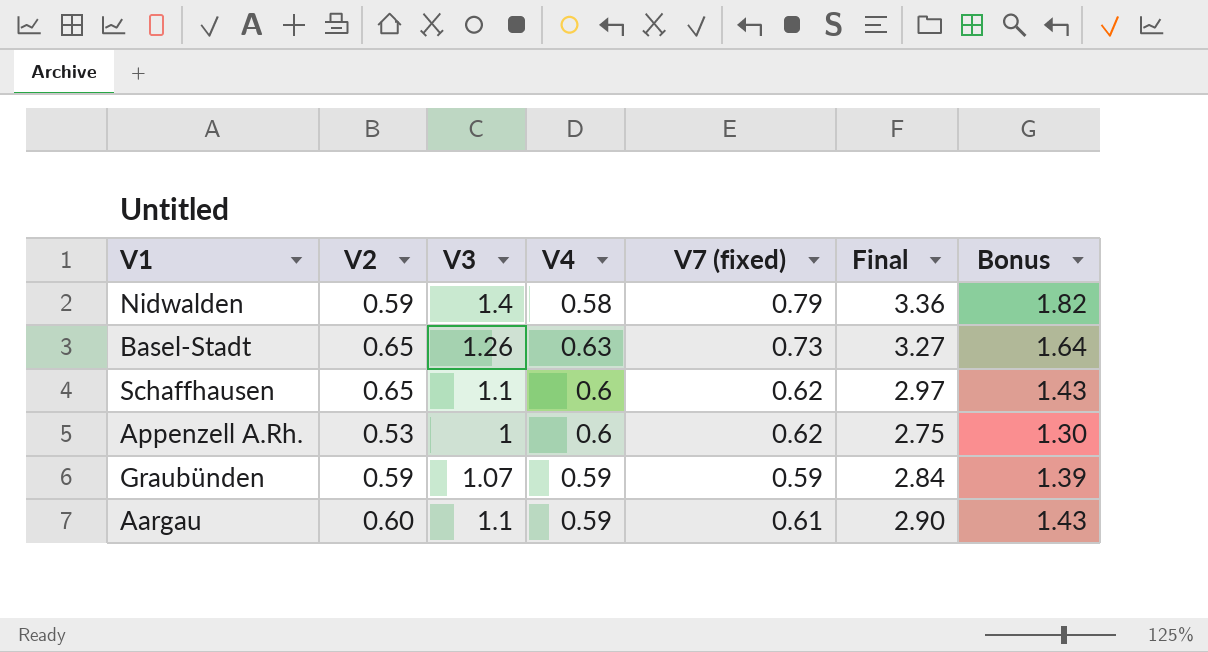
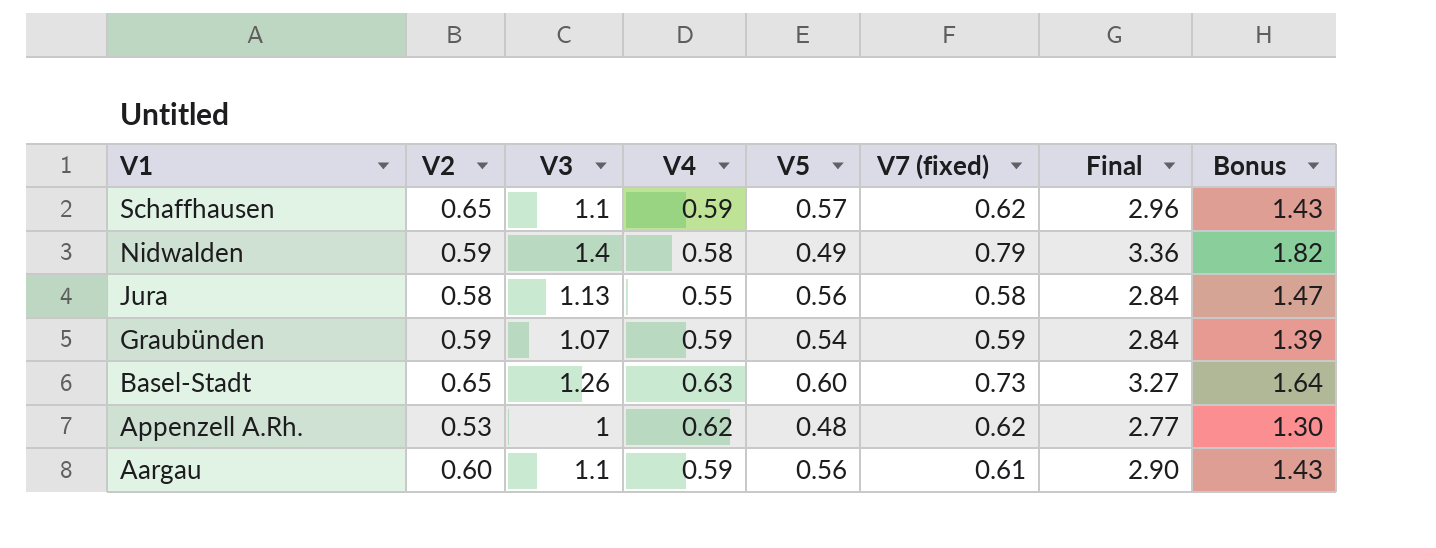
row order: none -> V1 descending
column V5 | position: none -> 5
Schaffhausen | V4: 0.6 -> 0.59
Schaffhausen | Final: 2.97 -> 2.96
row Jura: none -> 0.58 | 1.13 | 0.55 | 0.56 | 0.58 | 2.84 | 1.47
Appenzell A.Rh. | V4: 0.6 -> 0.62
Appenzell A.Rh. | Final: 2.75 -> 2.77

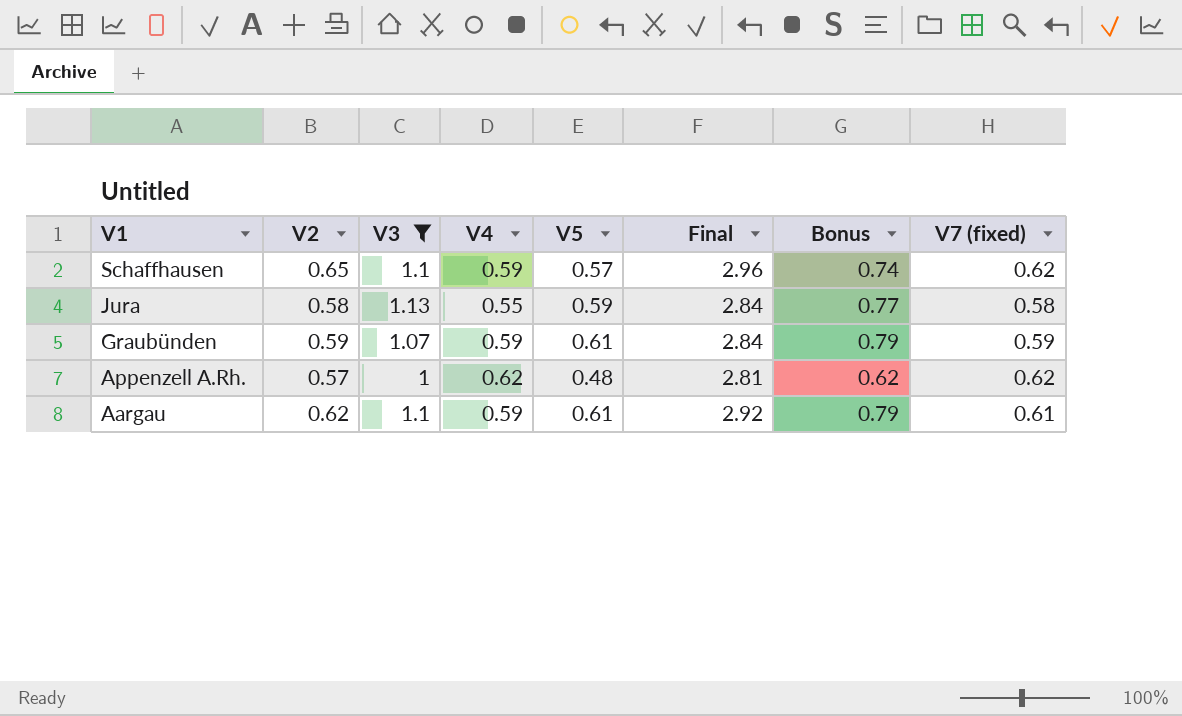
filter: none -> V3 <= 1.13
column Bonus | formula: [V3] * 1.3 -> [V5] * 1.3
column V7 (fixed) | position: 6 -> 8
Jura | V5: 0.56 -> 0.59
Graubünden | V5: 0.54 -> 0.61
Appenzell A.Rh. | V2: 0.53 -> 0.57
Appenzell A.Rh. | Final: 2.77 -> 2.81
Aargau | V2: 0.60 -> 0.62
Aargau | V5: 0.56 -> 0.61
Aargau | Final: 2.90 -> 2.92

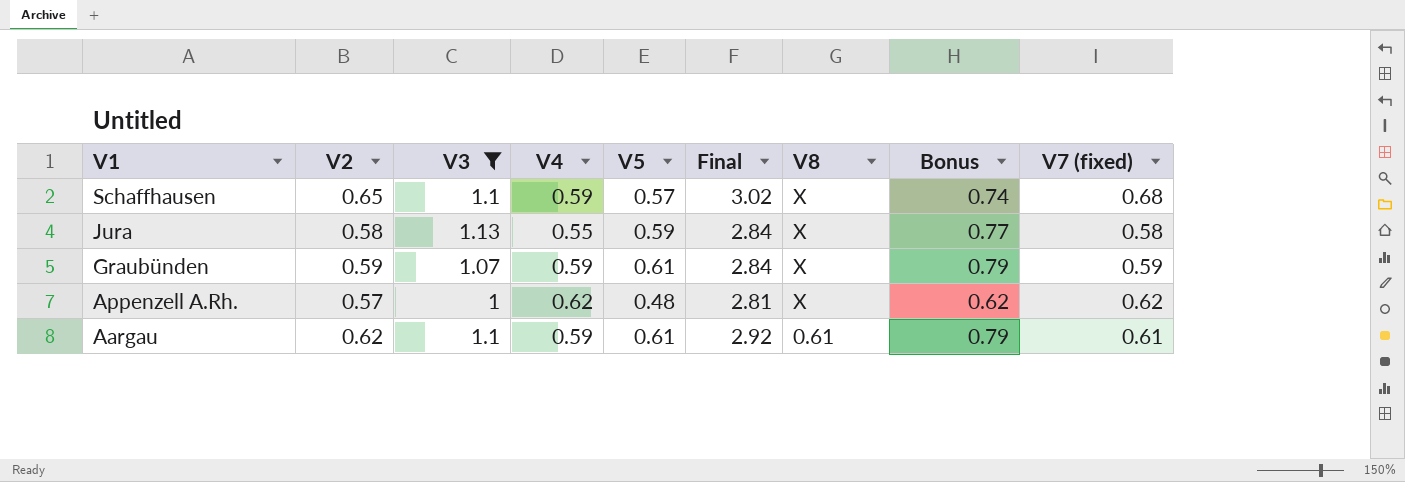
column V8 | position: none -> 7
Schaffhausen | Final: 2.96 -> 3.02
Schaffhausen | V7 (fixed): 0.62 -> 0.68

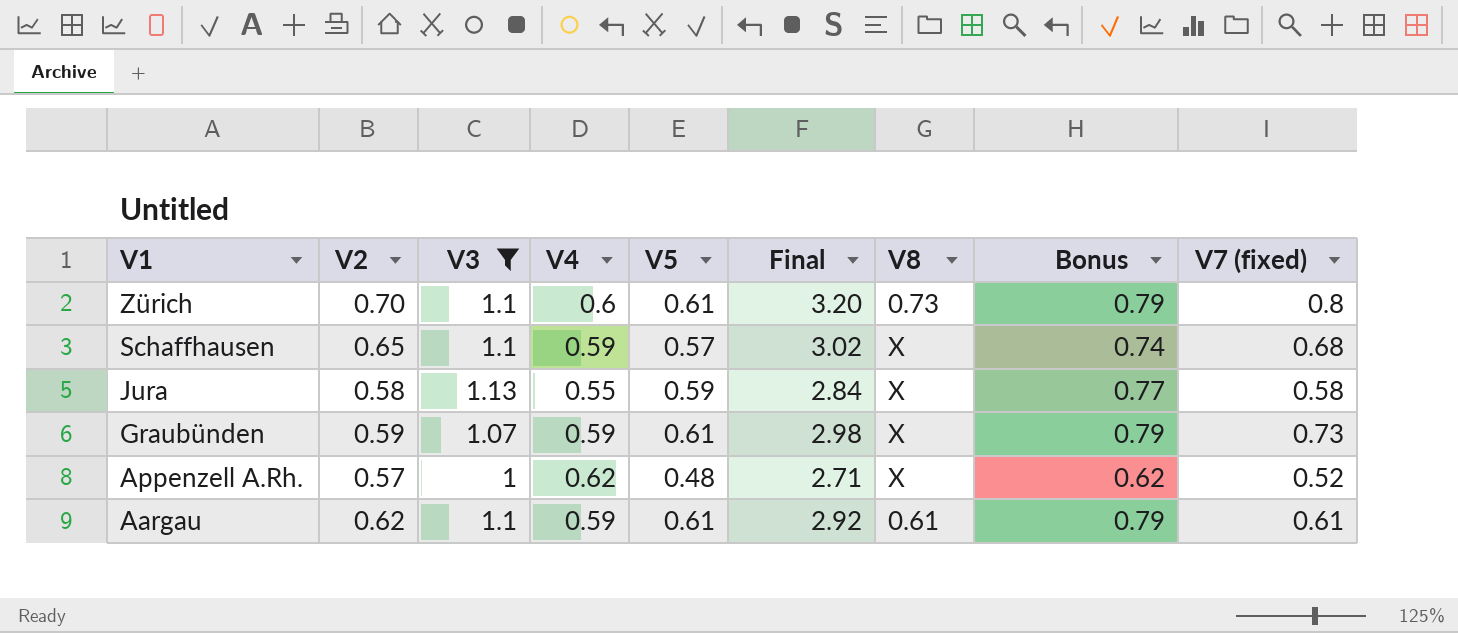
row Zürich: none -> 0.70 | 1.1 | 0.6 | 0.61 | 3.20 | 0.73 | 0.79 | 0.8
Graubünden | Final: 2.84 -> 2.98
Graubünden | V7 (fixed): 0.59 -> 0.73
Appenzell A.Rh. | Final: 2.81 -> 2.71
Appenzell A.Rh. | V7 (fixed): 0.62 -> 0.52

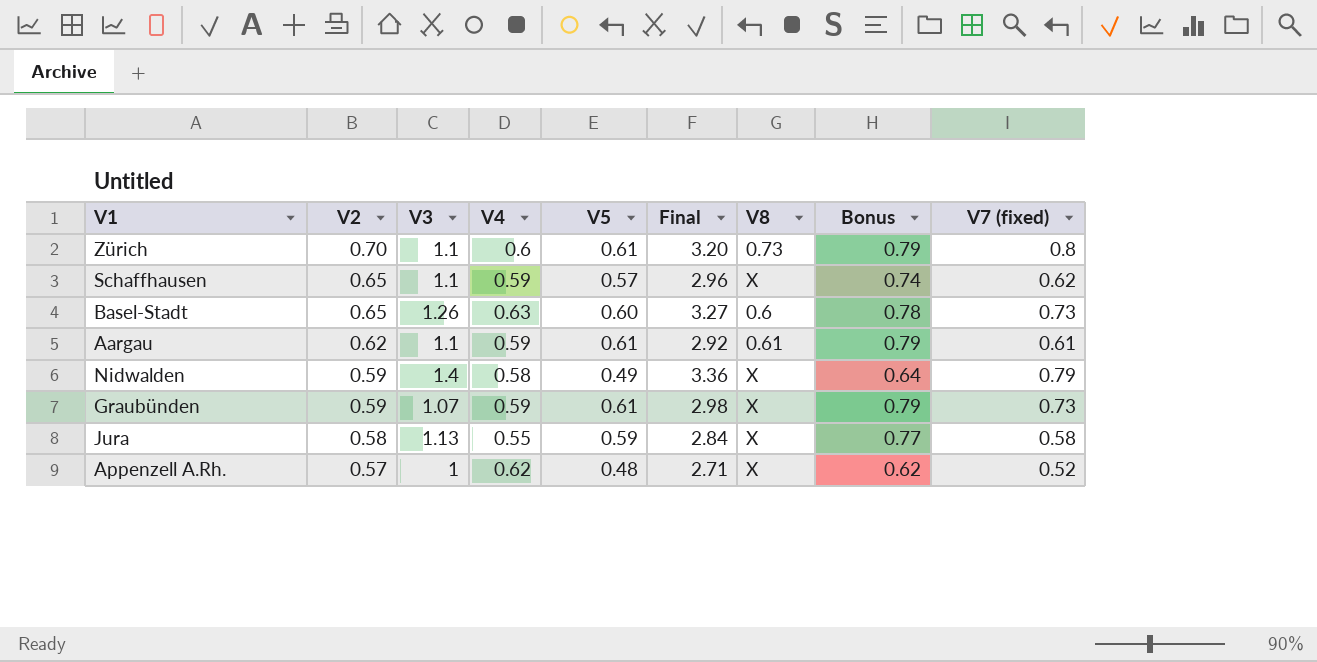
filter: V3 <= 1.13 -> none
row order: V1 descending -> V2 descending
Schaffhausen | Final: 3.02 -> 2.96
Schaffhausen | V7 (fixed): 0.68 -> 0.62

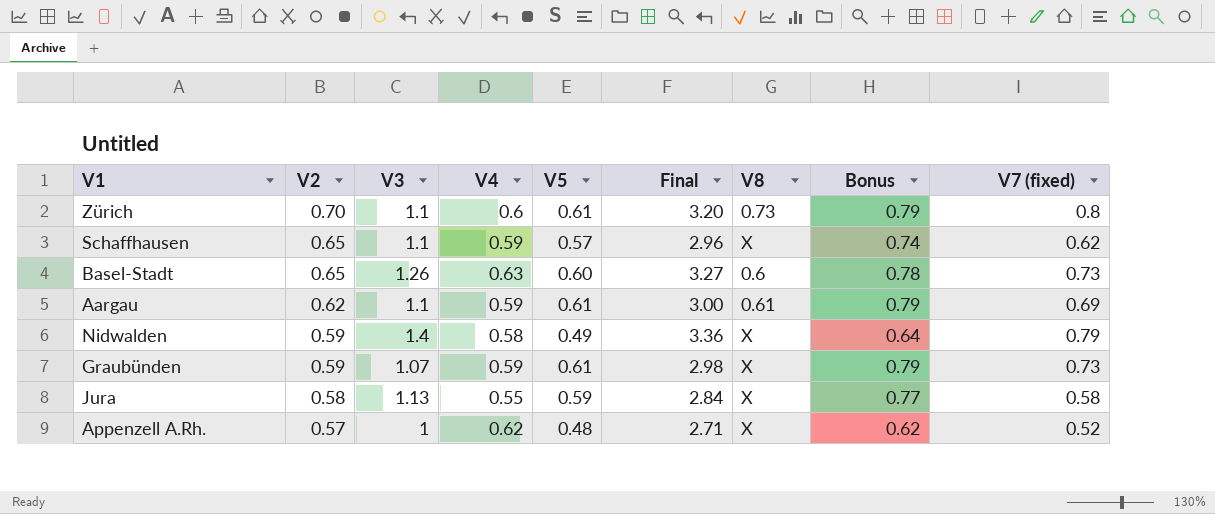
Aargau | Final: 2.92 -> 3.00
Aargau | V7 (fixed): 0.61 -> 0.69

